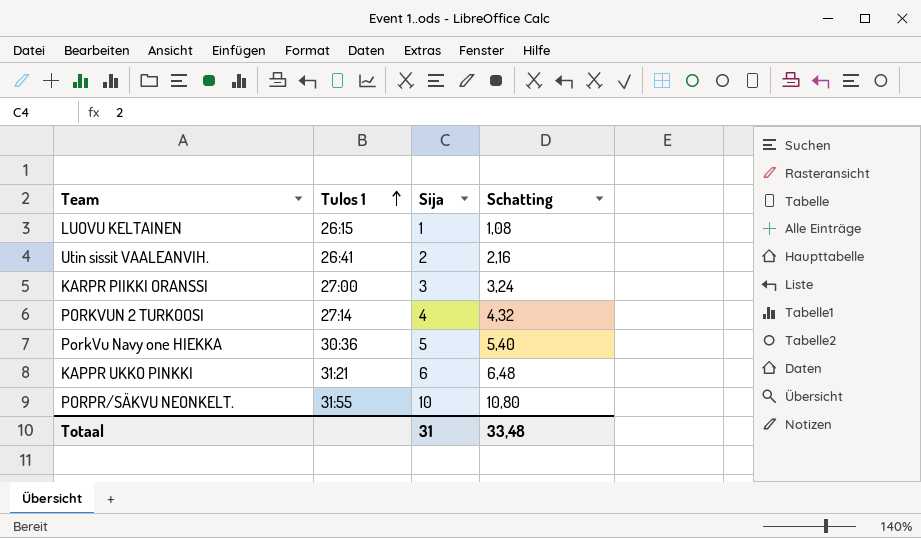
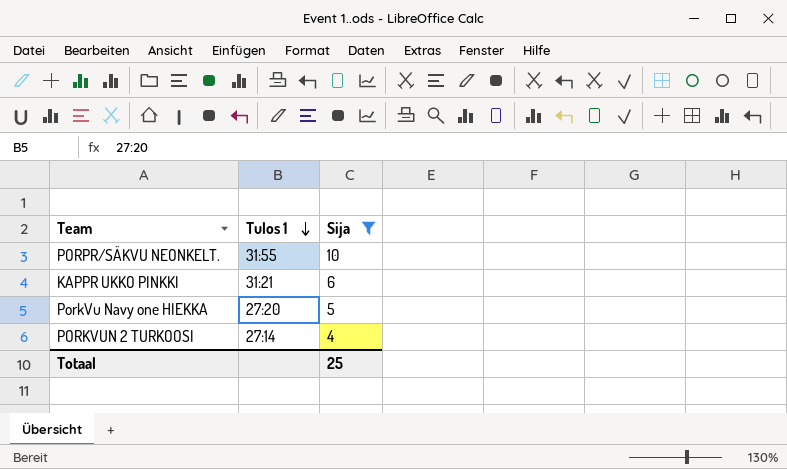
filter: none -> Sija >= 4
row order: Tulos 1 ascending -> Tulos 1 descending
column Schatting | formula: [Sija] * 1,08 -> none
PorkVu Navy one HIEKKA | Tulos 1: 30:36 -> 27:20
Totaal | Sija: 31 -> 25

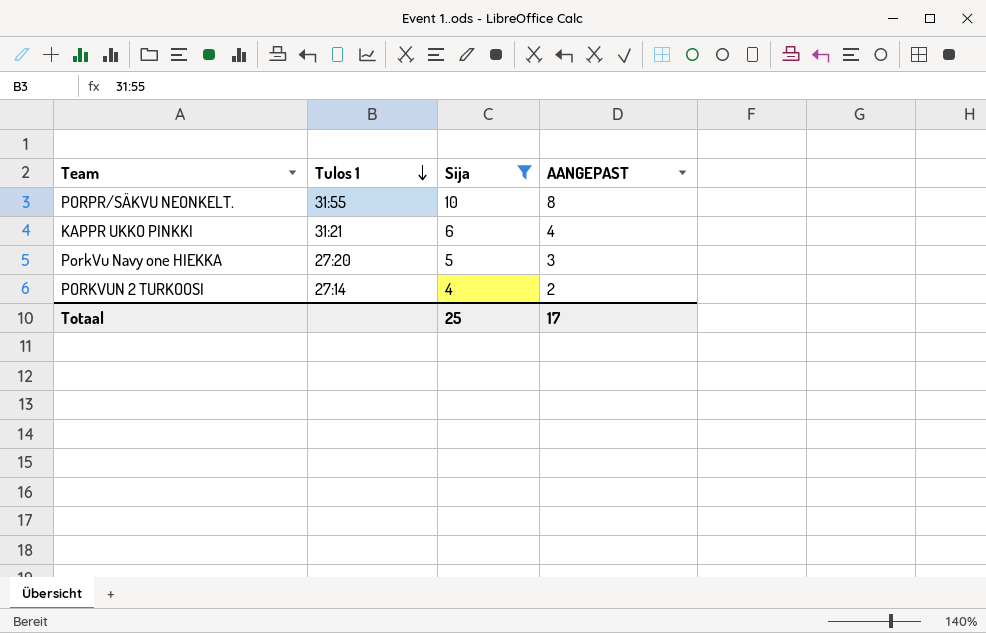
column AANGEPAST | formula: none -> [Sija] - 2

